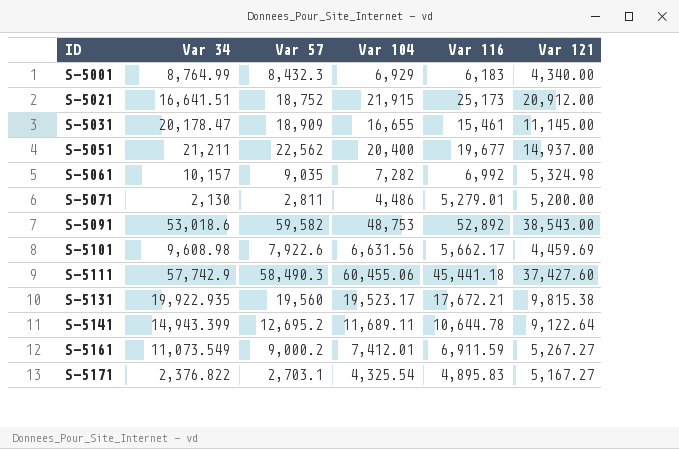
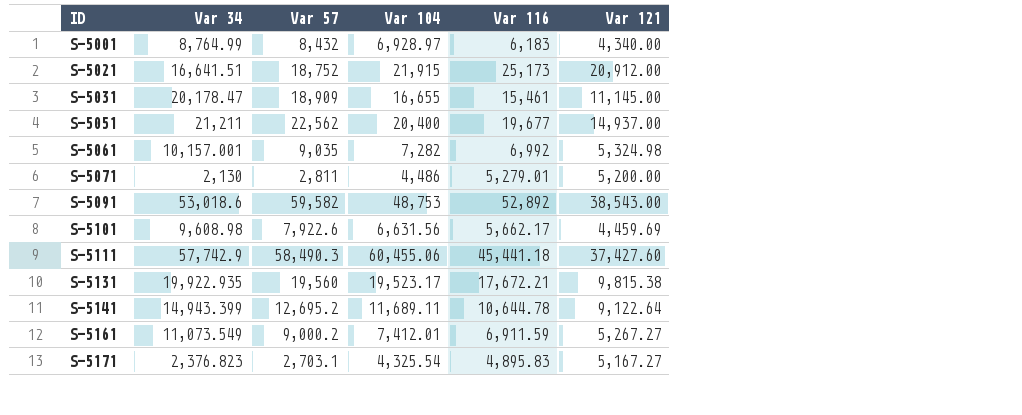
S-5001 | Var 57: 8,432.3 -> 8,432
S-5001 | Var 104: 6,929 -> 6,928.97
S-5061 | Var 34: 10,157 -> 10,157.001
S-5171 | Var 34: 2,376.822 -> 2,376.823

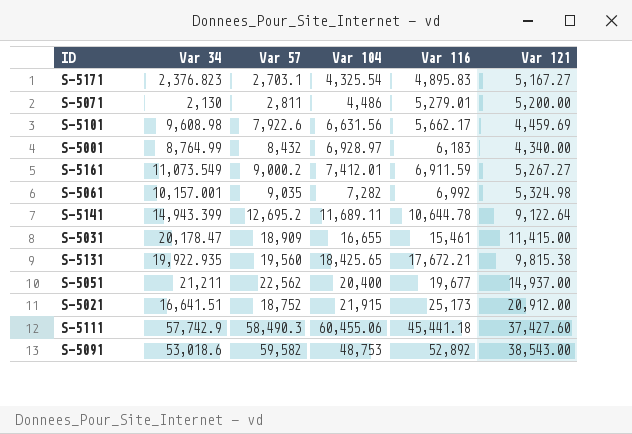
row order: ID ascending -> Var 116 ascending
S-5031 | Var 121: 11,145.00 -> 11,415.00
S-5131 | Var 104: 19,523.17 -> 18,425.65

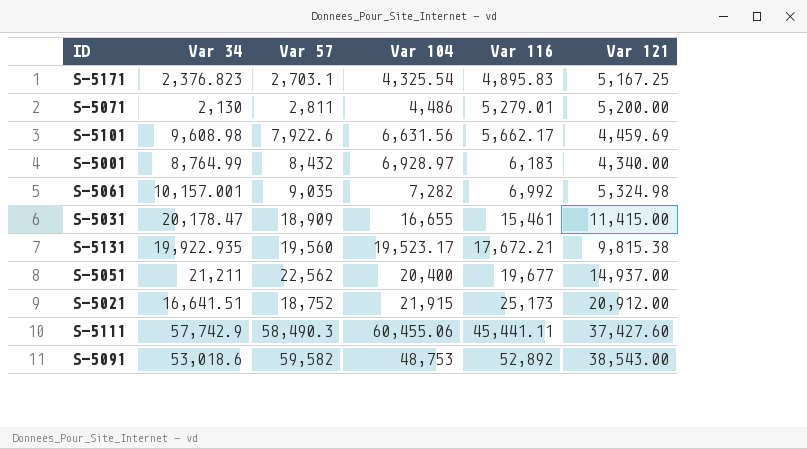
row S-5161: 11,073.549 | 9,000.2 | 7,412.01 | 6,911.59 | 5,267.27 -> none
row S-5141: 14,943.399 | 12,695.2 | 11,689.11 | 10,644.78 | 9,122.64 -> none
S-5171 | Var 121: 5,167.27 -> 5,167.25
S-5131 | Var 104: 18,425.65 -> 19,523.17
S-5111 | Var 116: 45,441.18 -> 45,441.11

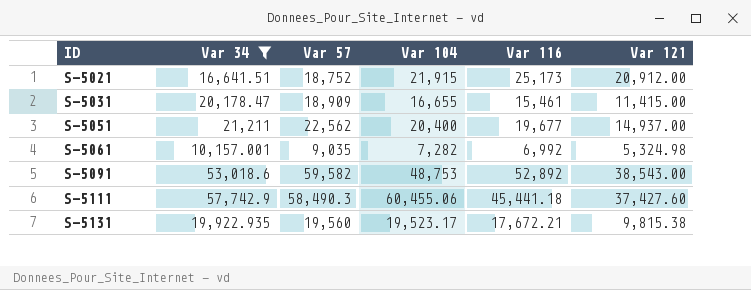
filter: none -> Var 34 >= 10,157.001
row order: Var 116 ascending -> ID ascending
S-5111 | Var 116: 45,441.11 -> 45,441.18

